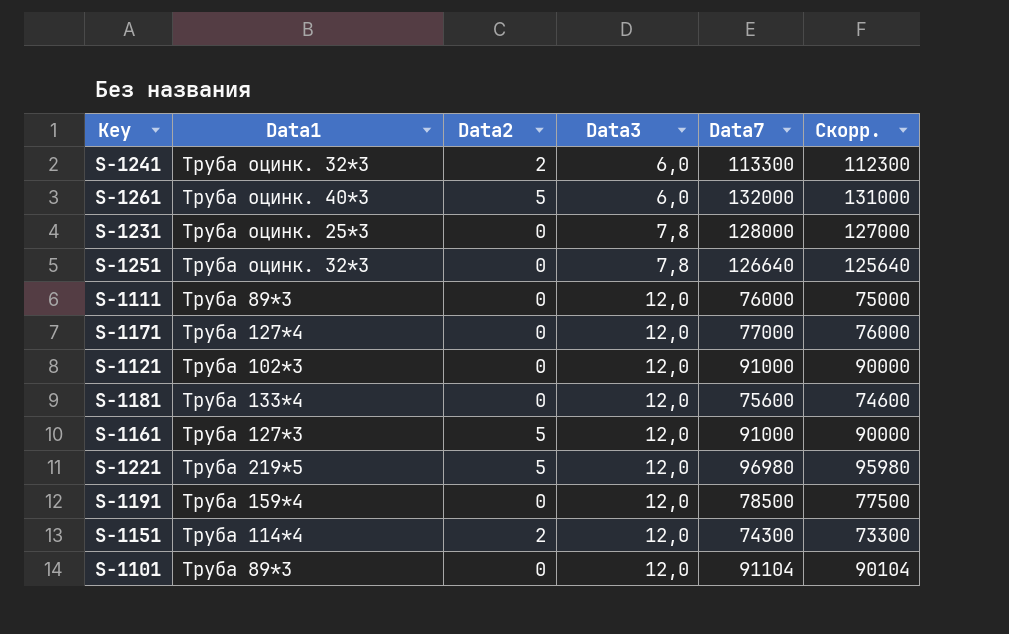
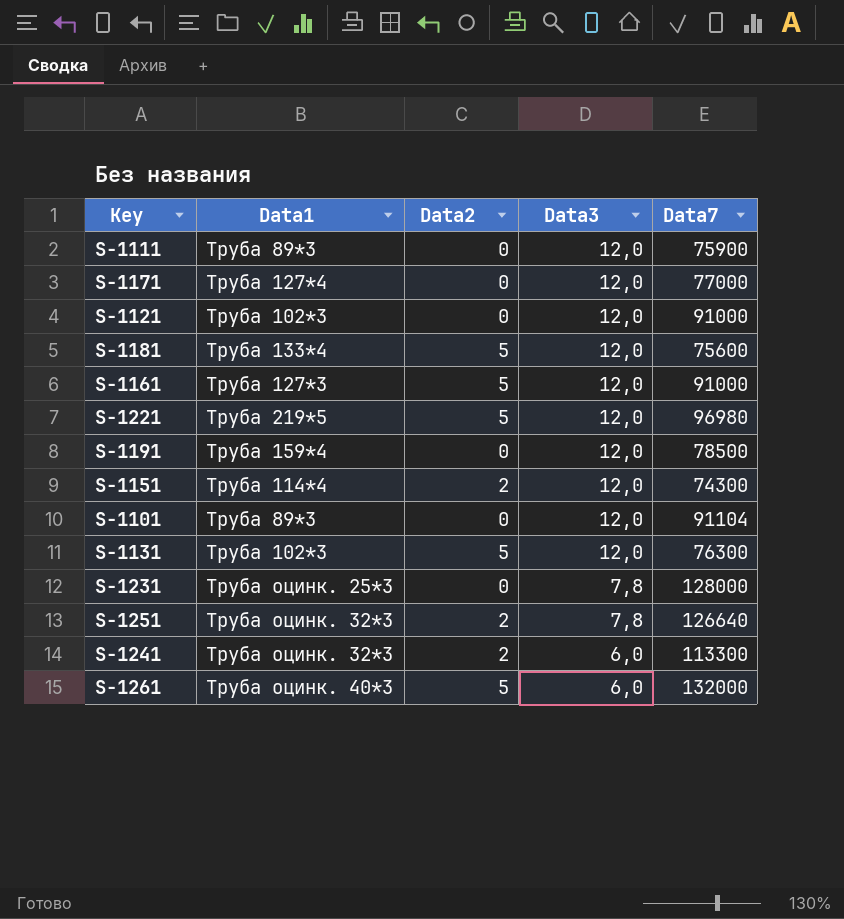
row order: Data3 ascending -> Data3 descending
column Скорр. | formula: [Data7] - 1000 -> none
S-1111 | Data7: 76000 -> 75900
S-1181 | Data2: 0 -> 5
row S-1131: none -> Труба 102*3 | 5 | 12,0 | 76300
S-1251 | Data2: 0 -> 2

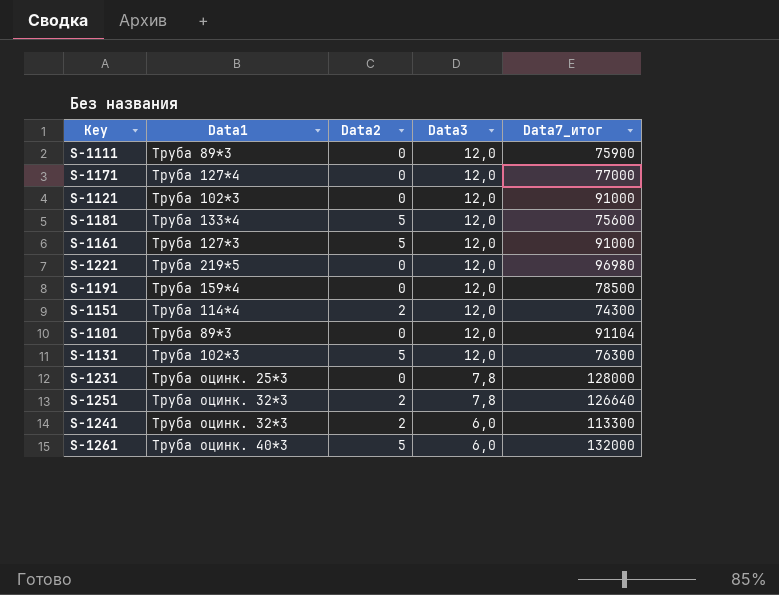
column name: Data7 -> Data7_итог
S-1221 | Data2: 5 -> 0

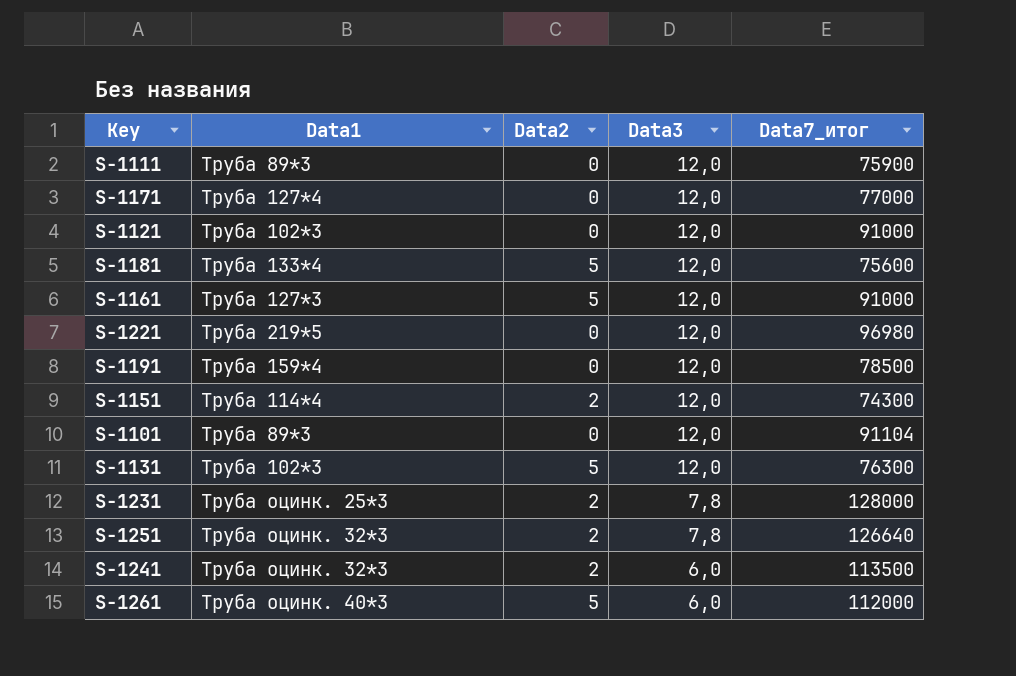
S-1231 | Data2: 0 -> 2
S-1241 | Data7_итог: 113300 -> 113500
S-1261 | Data7_итог: 132000 -> 112000

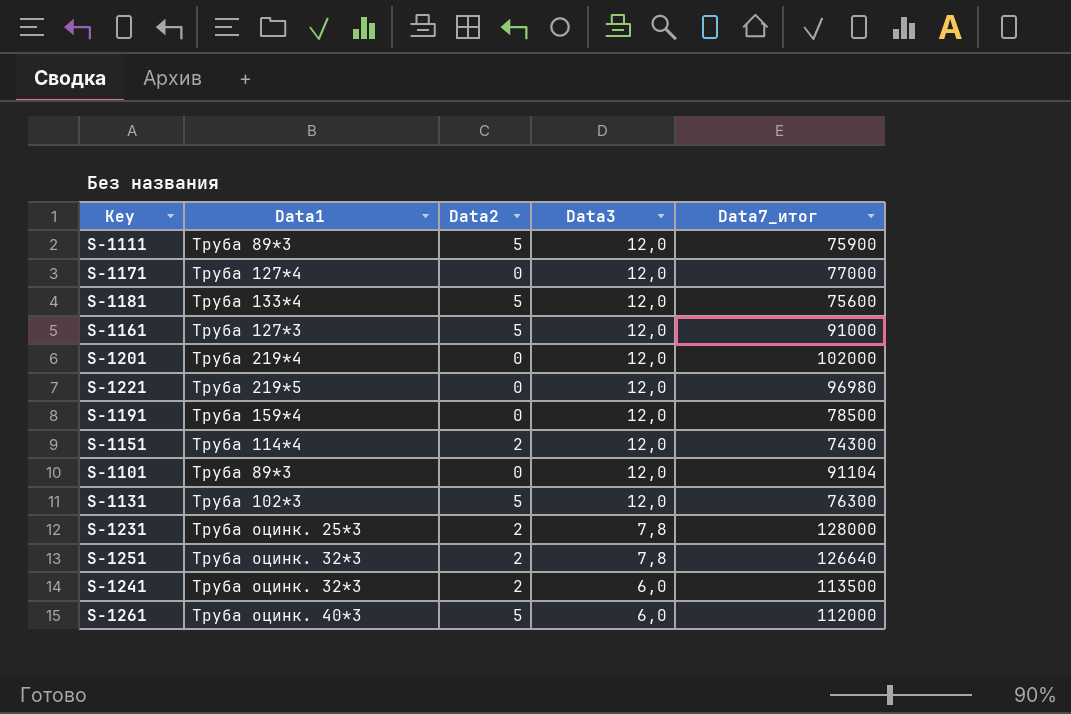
row S-1121: Труба 102*3 | 0 | 12,0 | 91000 -> none
S-1111 | Data2: 0 -> 5
row S-1201: none -> Труба 219*4 | 0 | 12,0 | 102000

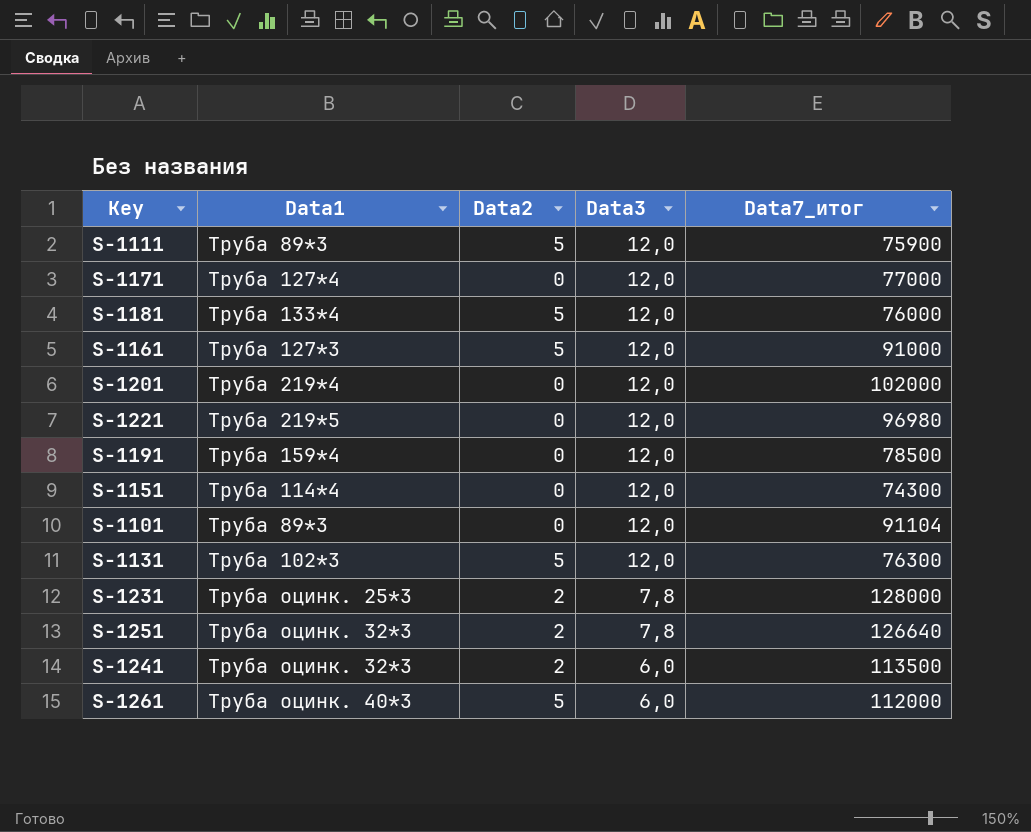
S-1181 | Data7_итог: 75600 -> 76000
S-1151 | Data2: 2 -> 0

